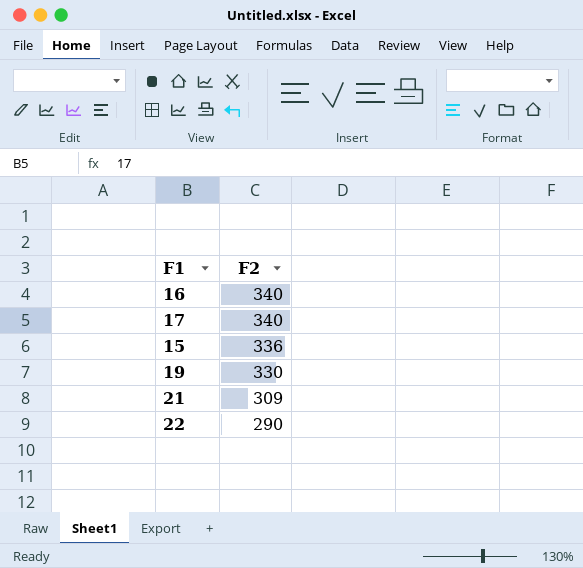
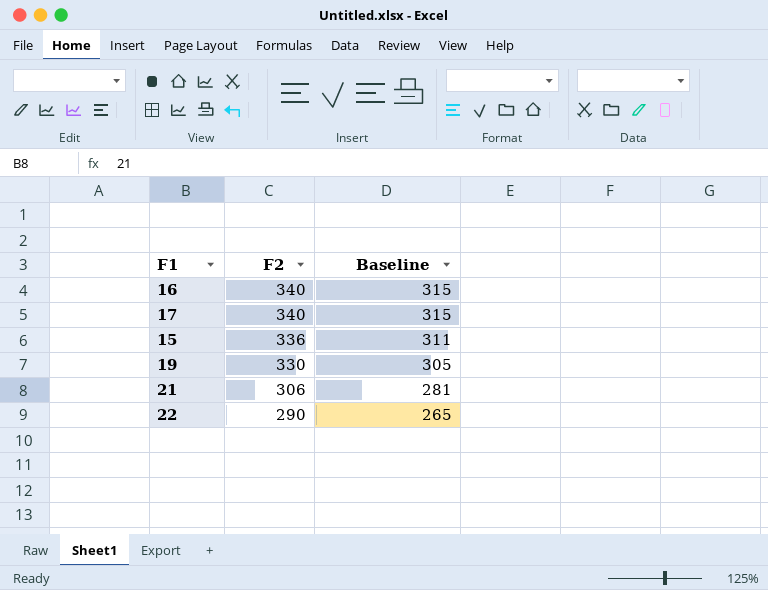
column Baseline | formula: none -> [F2] - 25
21 | F2: 309 -> 306

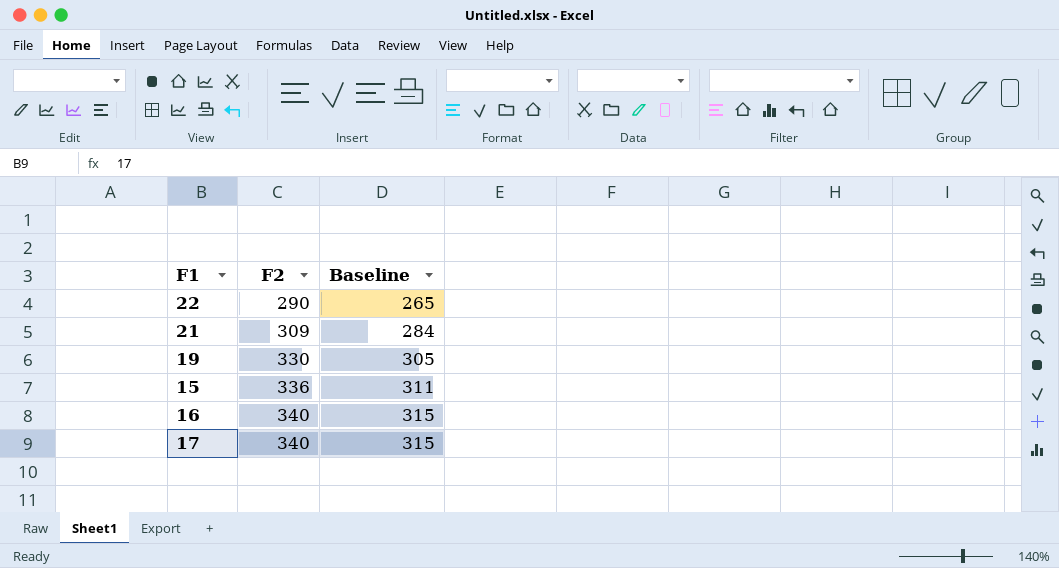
row order: F2 descending -> F2 ascending
21 | F2: 306 -> 309
21 | Baseline: 281 -> 284

